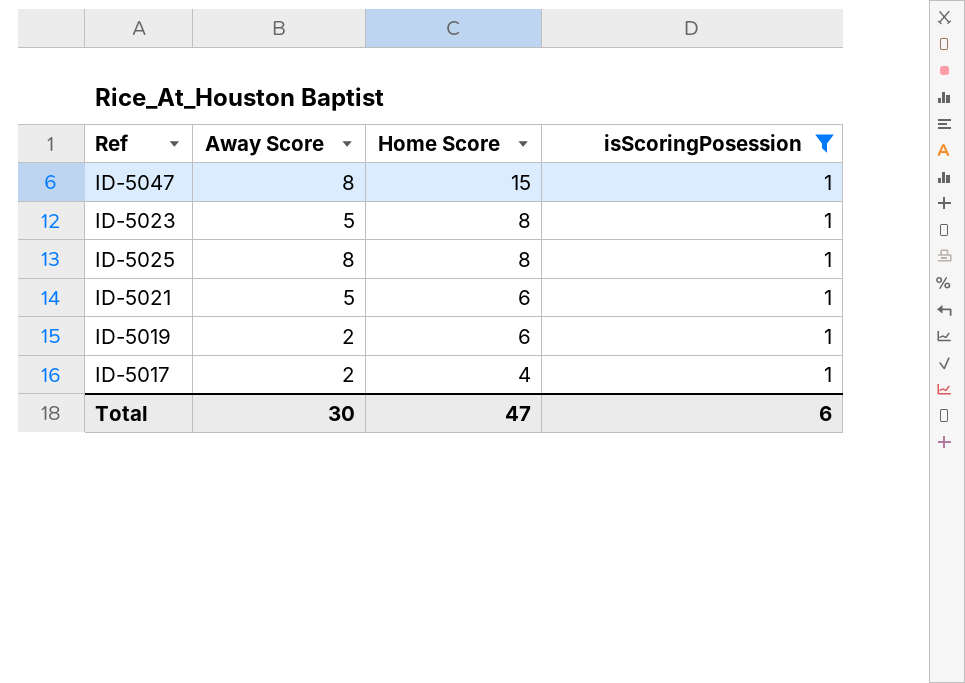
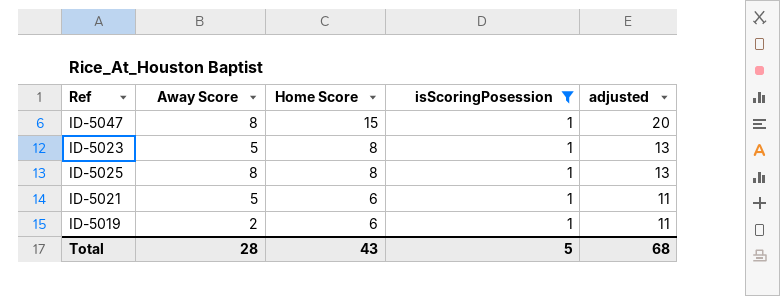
column adjusted | formula: none -> [Home Score] + 5
row ID-5017: 2 | 4 | 1 -> none
Total | Away Score: 30 -> 28
Total | Home Score: 47 -> 43
Total | isScoringPosession: 6 -> 5

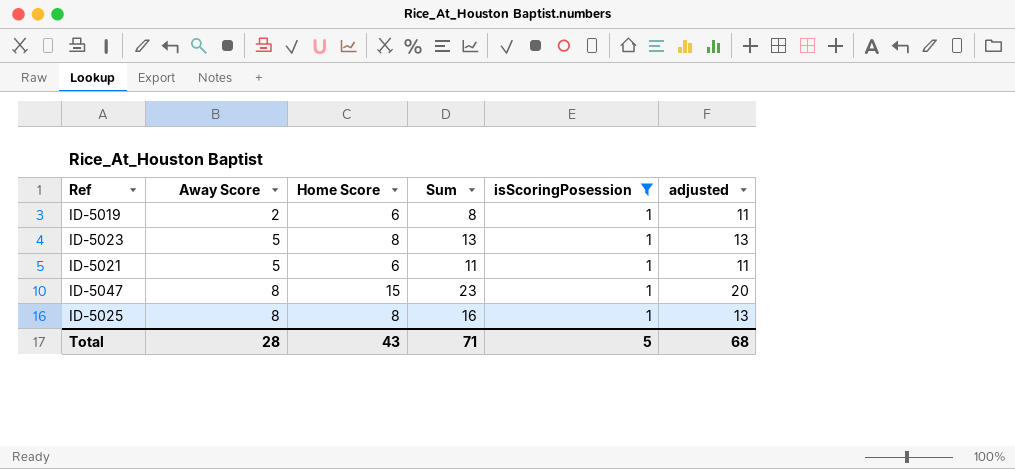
row order: Home Score descending -> Away Score ascending
column Sum | formula: none -> [Away Score] + [Home Score]

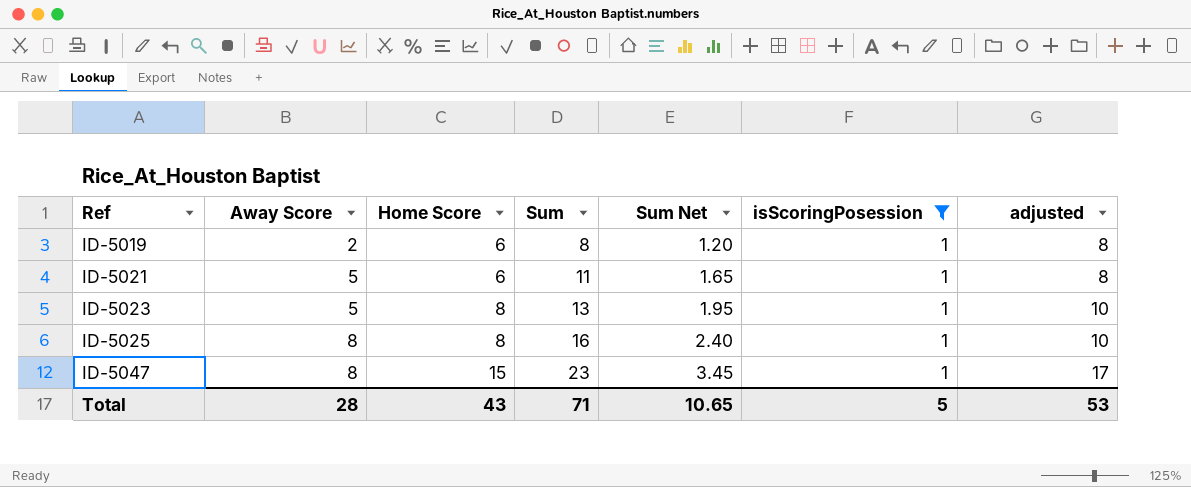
row order: Away Score ascending -> Ref ascending
column Sum Net | formula: none -> [Sum] * 0.15
column adjusted | formula: [Home Score] + 5 -> [Home Score] + 2
Total | adjusted: 68 -> 53

